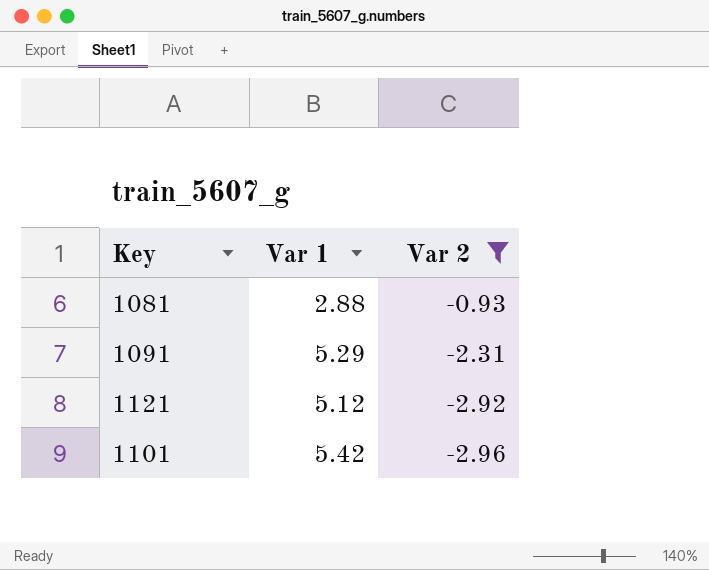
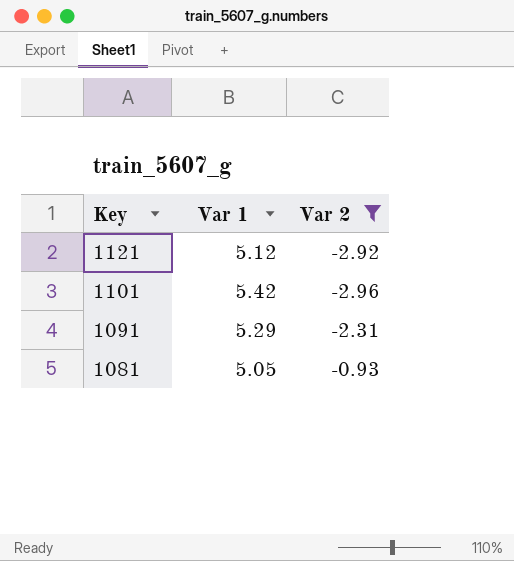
row order: Var 2 descending -> Key descending
1081 | Var 1: 2.88 -> 5.05

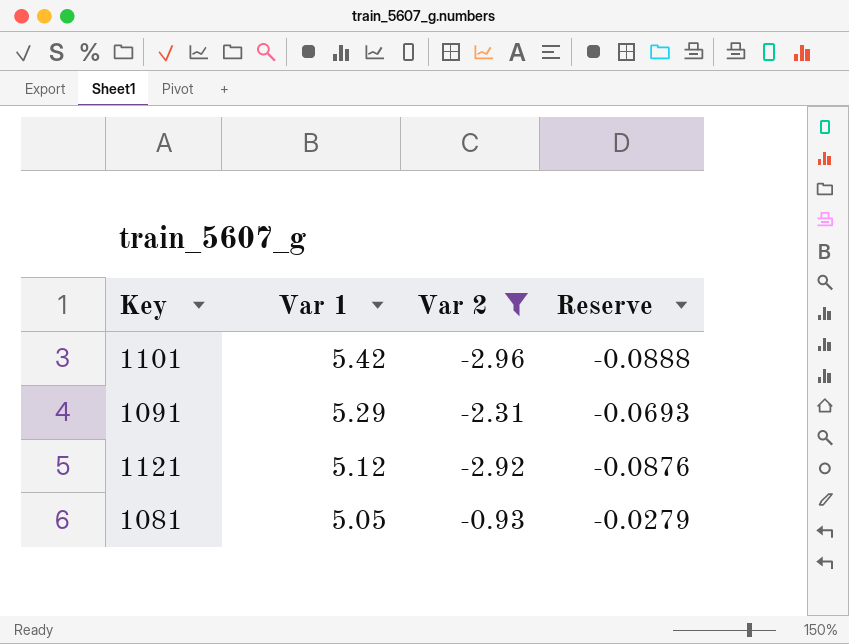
row order: Key descending -> Var 1 descending
column Reserve | formula: none -> [Var 2] * 0.03

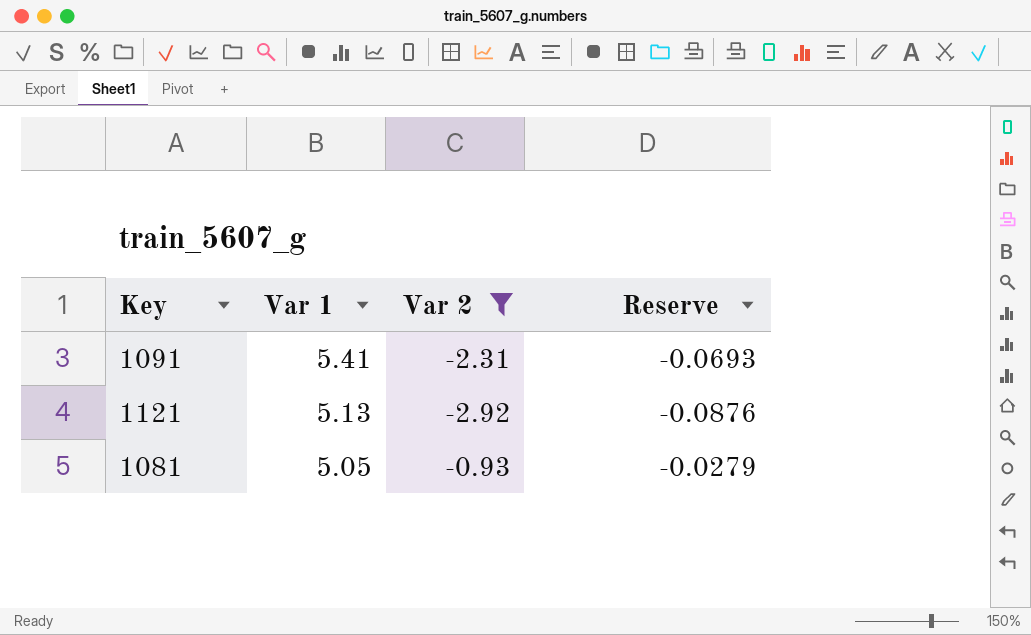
row 1101: 5.42 | -2.96 | -0.0888 -> none
1091 | Var 1: 5.29 -> 5.41
1121 | Var 1: 5.12 -> 5.13

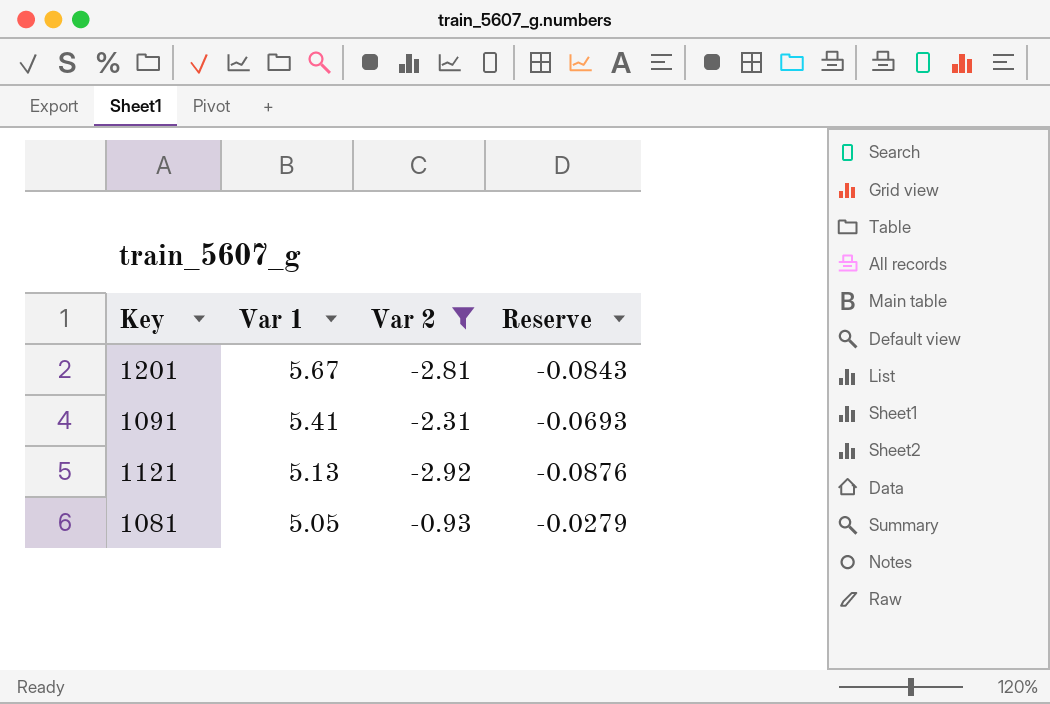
row 1201: none -> 5.67 | -2.81 | -0.0843

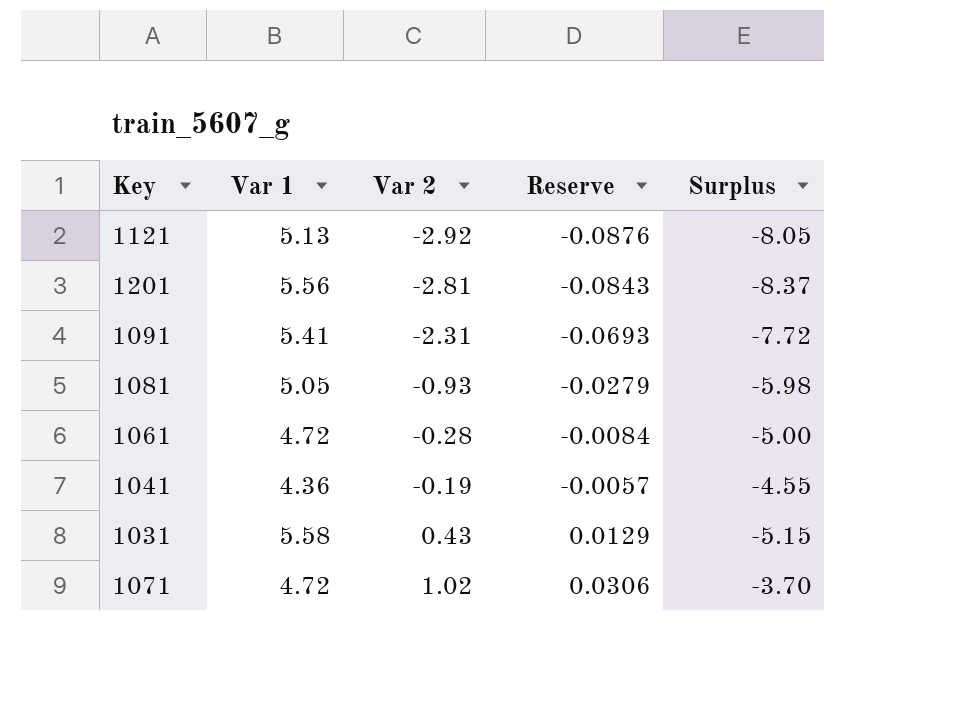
filter: Var 2 <= -0.93 -> none
row order: Var 1 descending -> Var 2 ascending
column Surplus | formula: none -> [Var 2] - [Var 1]
1201 | Var 1: 5.67 -> 5.56

